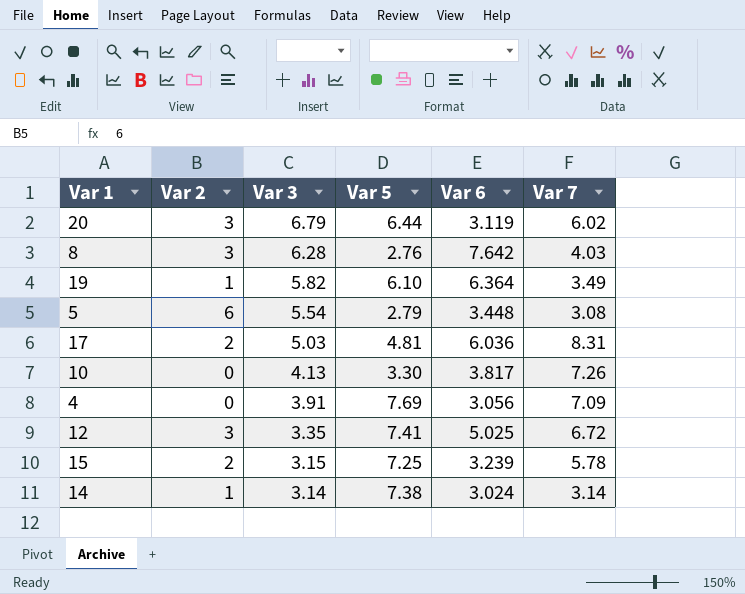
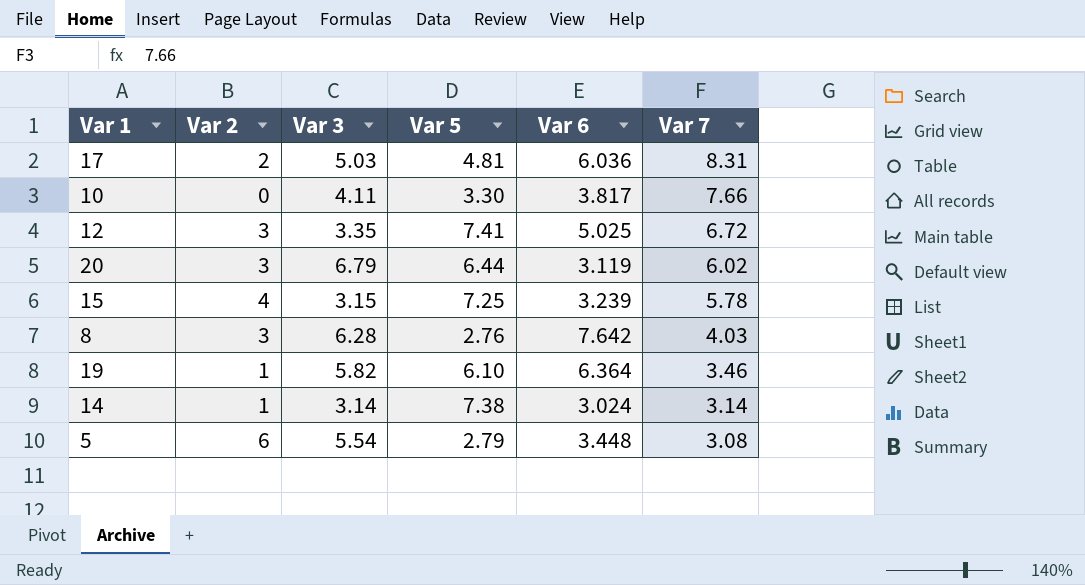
row order: Var 3 descending -> Var 7 descending
row 4: 0 | 3.91 | 7.69 | 3.056 | 7.09 -> none
10 | Var 3: 4.13 -> 4.11
10 | Var 7: 7.26 -> 7.66
15 | Var 2: 2 -> 4
19 | Var 7: 3.49 -> 3.46

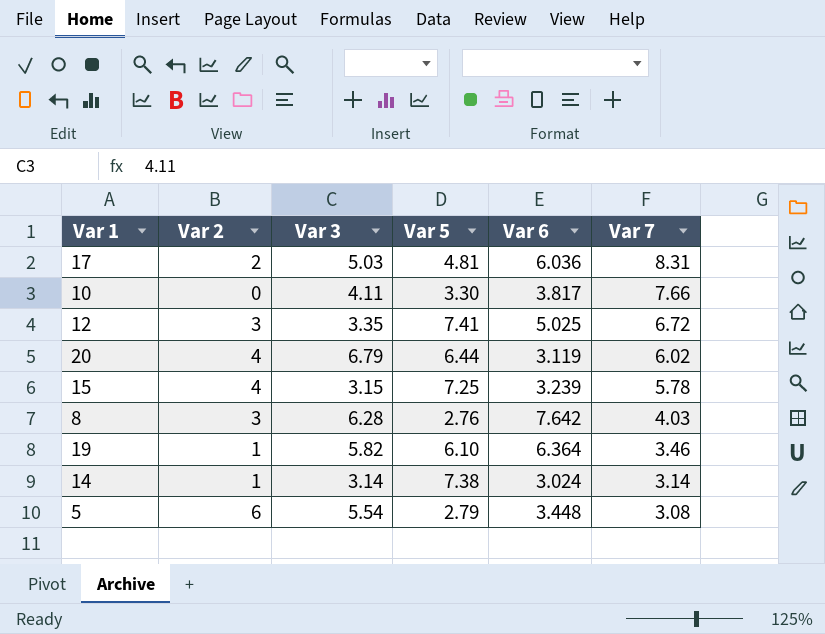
20 | Var 2: 3 -> 4

